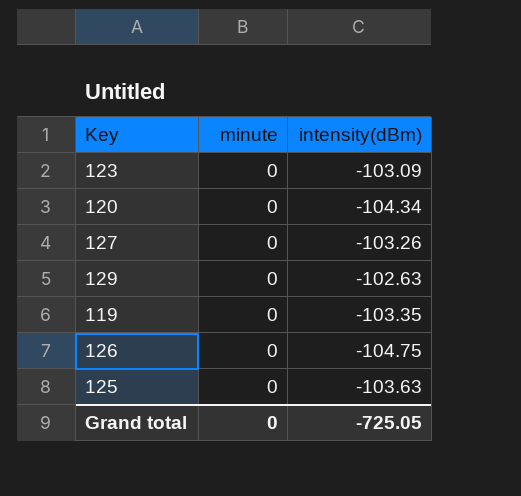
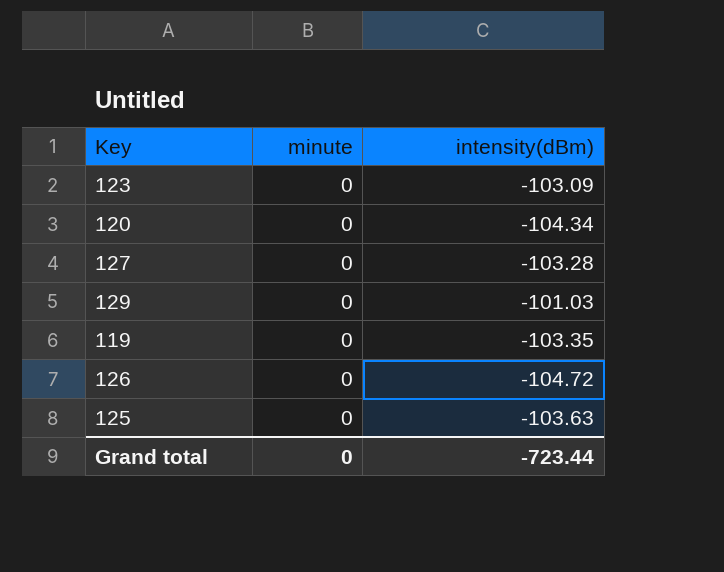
127 | intensity(dBm): -103.26 -> -103.28
129 | intensity(dBm): -102.63 -> -101.03
126 | intensity(dBm): -104.75 -> -104.72
Grand total | intensity(dBm): -725.05 -> -723.44

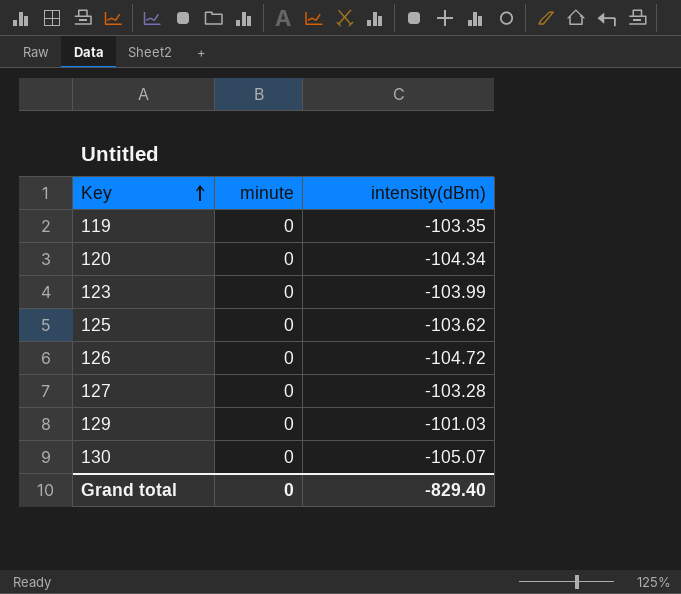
row order: none -> Key ascending
123 | intensity(dBm): -103.09 -> -103.99
125 | intensity(dBm): -103.63 -> -103.62
row 130: none -> 0 | -105.07
Grand total | intensity(dBm): -723.44 -> -829.40

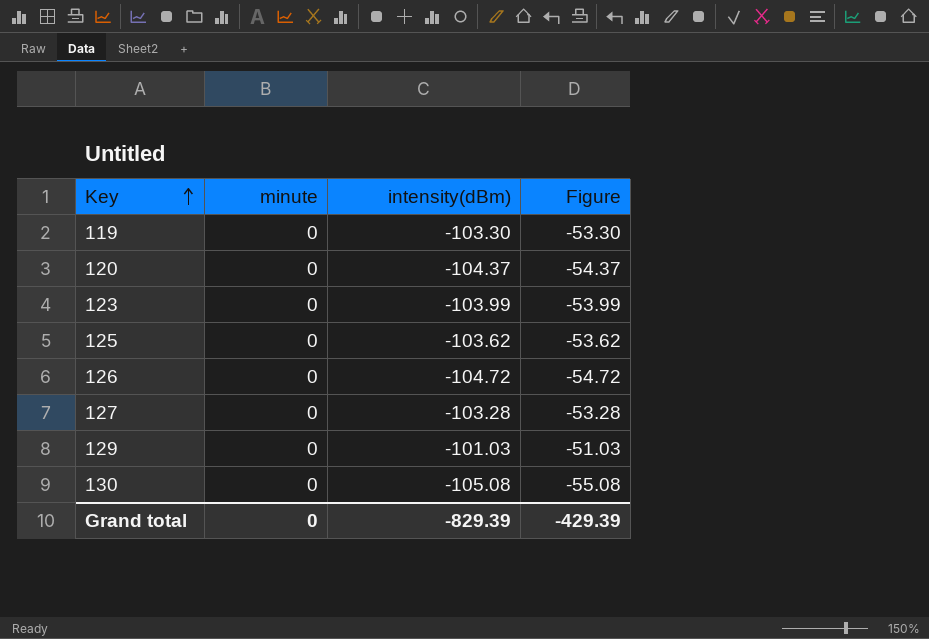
column Figure | formula: none -> [intensity(dBm)] + 50
119 | intensity(dBm): -103.35 -> -103.30
120 | intensity(dBm): -104.34 -> -104.37
130 | intensity(dBm): -105.07 -> -105.08
Grand total | intensity(dBm): -829.40 -> -829.39

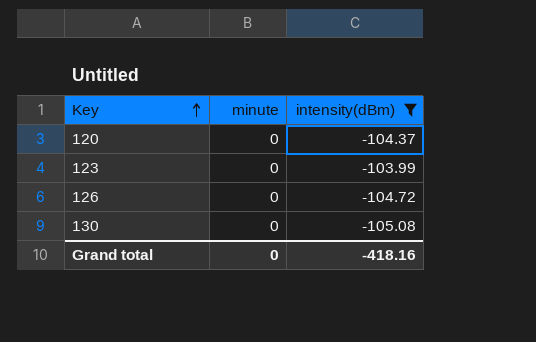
filter: none -> intensity(dBm) <= -103.99
column Figure | formula: [intensity(dBm)] + 50 -> none
Grand total | intensity(dBm): -829.39 -> -418.16

